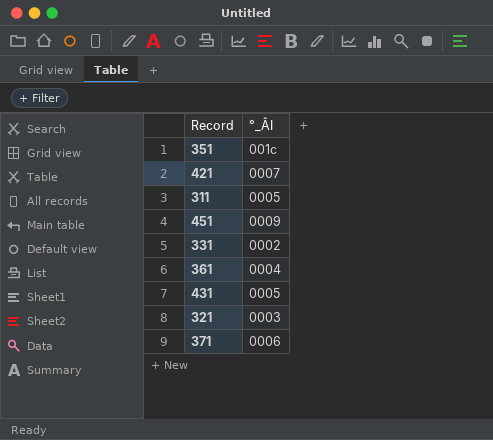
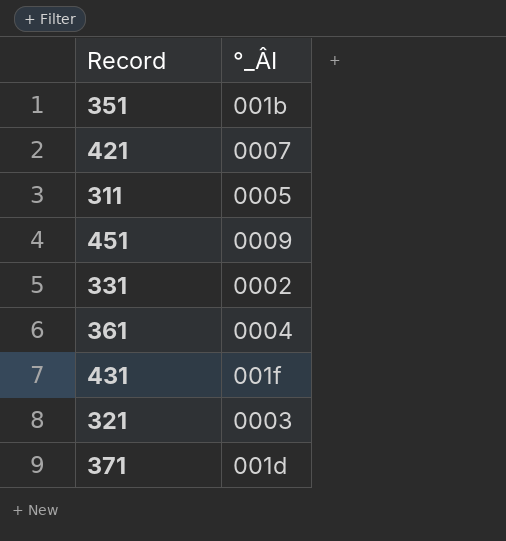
351 | °_ÂI: 001c -> 001b
431 | °_ÂI: 0005 -> 001f
371 | °_ÂI: 0006 -> 001d

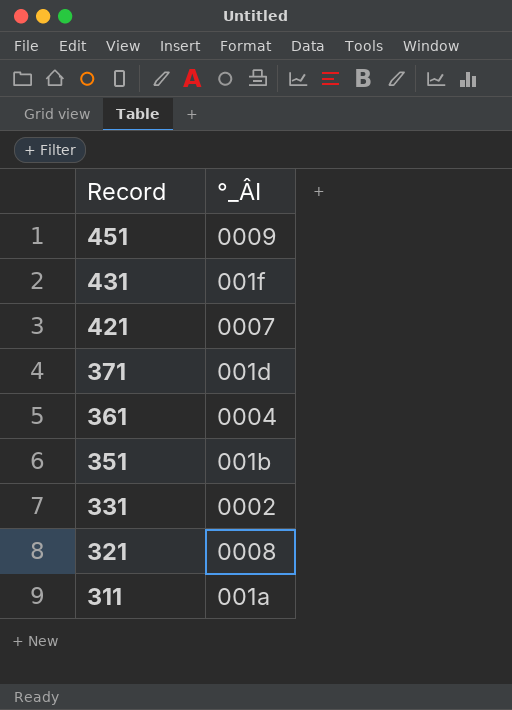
row order: none -> Record descending
321 | °_ÂI: 0003 -> 0008
311 | °_ÂI: 0005 -> 001a

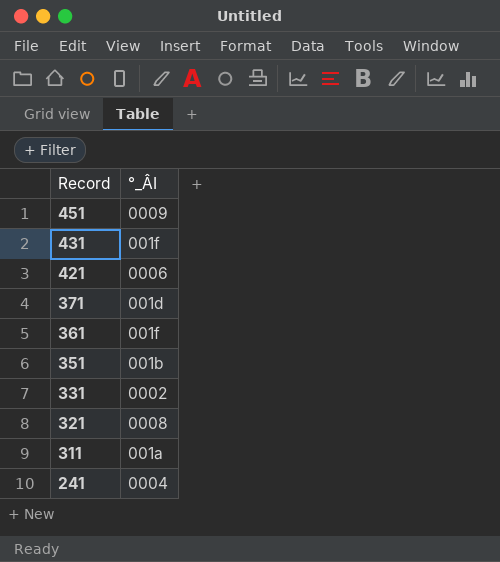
421 | °_ÂI: 0007 -> 0006
361 | °_ÂI: 0004 -> 001f
row 241: none -> 0004

